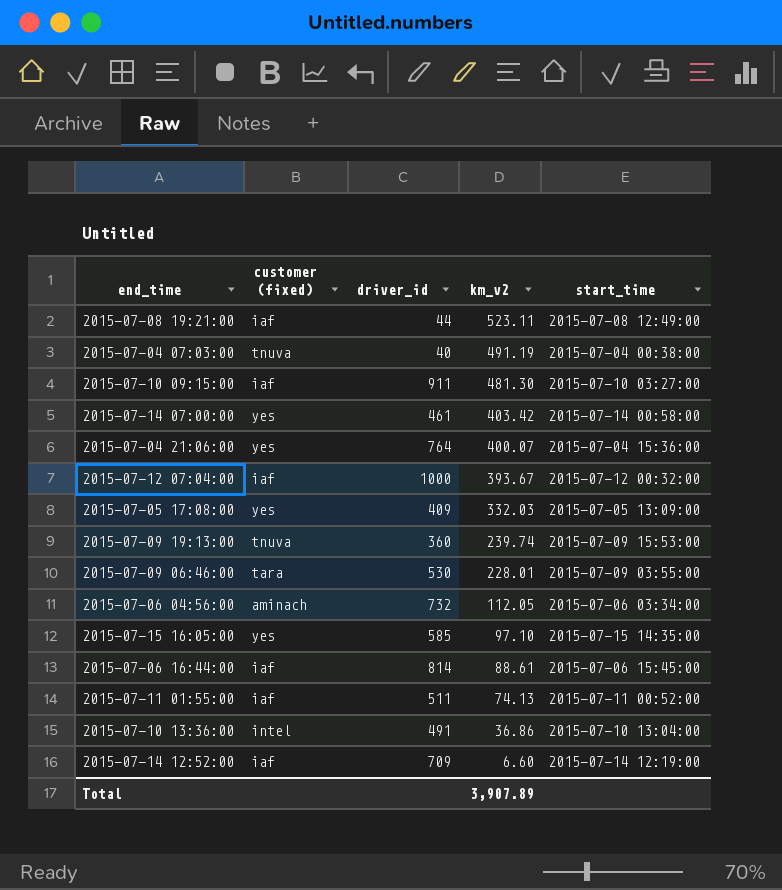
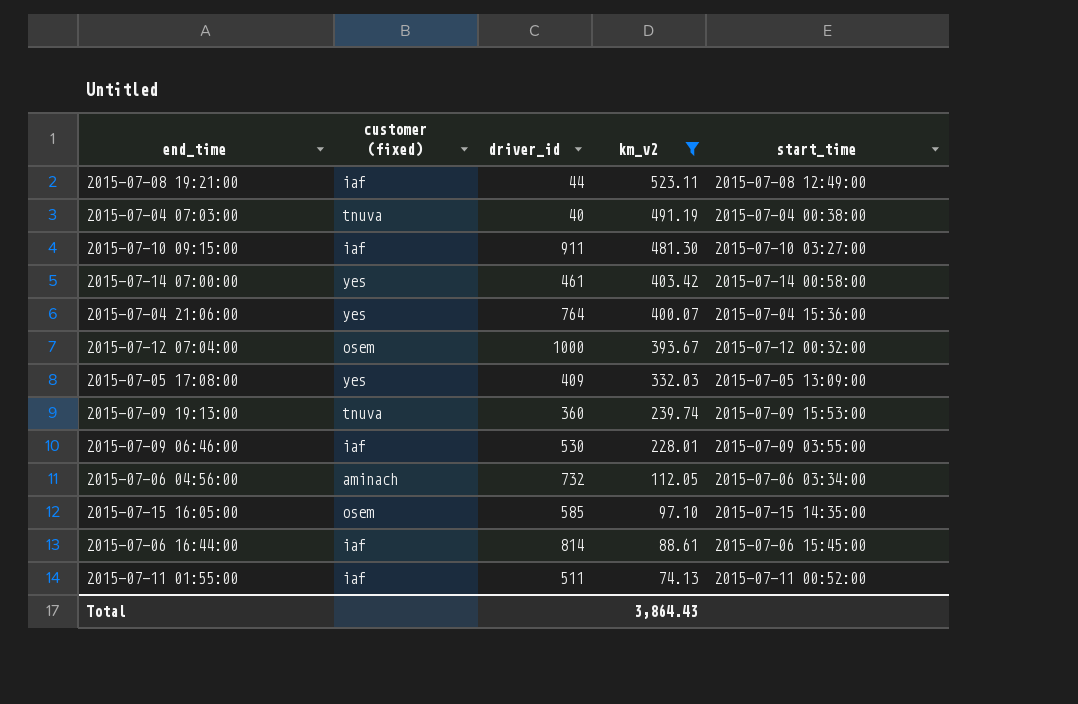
filter: none -> km_v2 >= 74.13
2015-07-12 07:04:00 | customer (fixed): iaf -> osem
2015-07-09 06:46:00 | customer (fixed): tara -> iaf
2015-07-15 16:05:00 | customer (fixed): yes -> osem
Total | km_v2: 3,907.89 -> 3,864.43

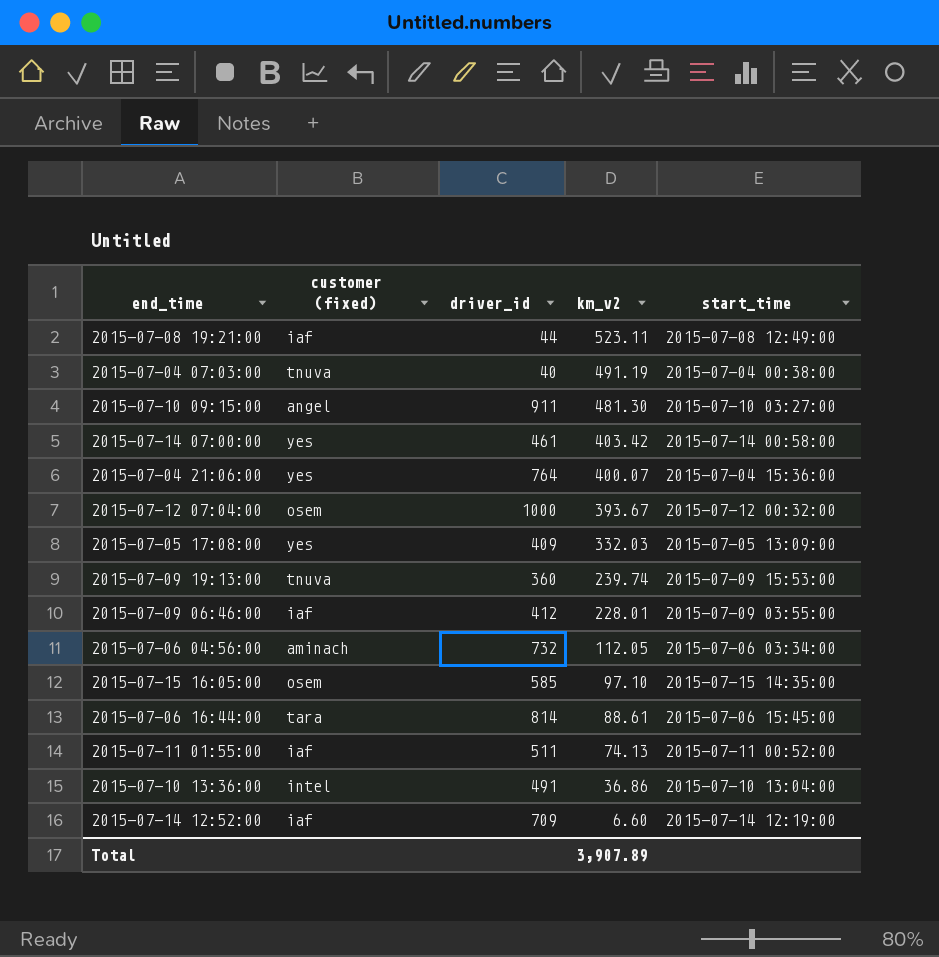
filter: km_v2 >= 74.13 -> none
2015-07-10 09:15:00 | customer (fixed): iaf -> angel
2015-07-09 06:46:00 | driver_id: 530 -> 412
2015-07-06 16:44:00 | customer (fixed): iaf -> tara
Total | km_v2: 3,864.43 -> 3,907.89

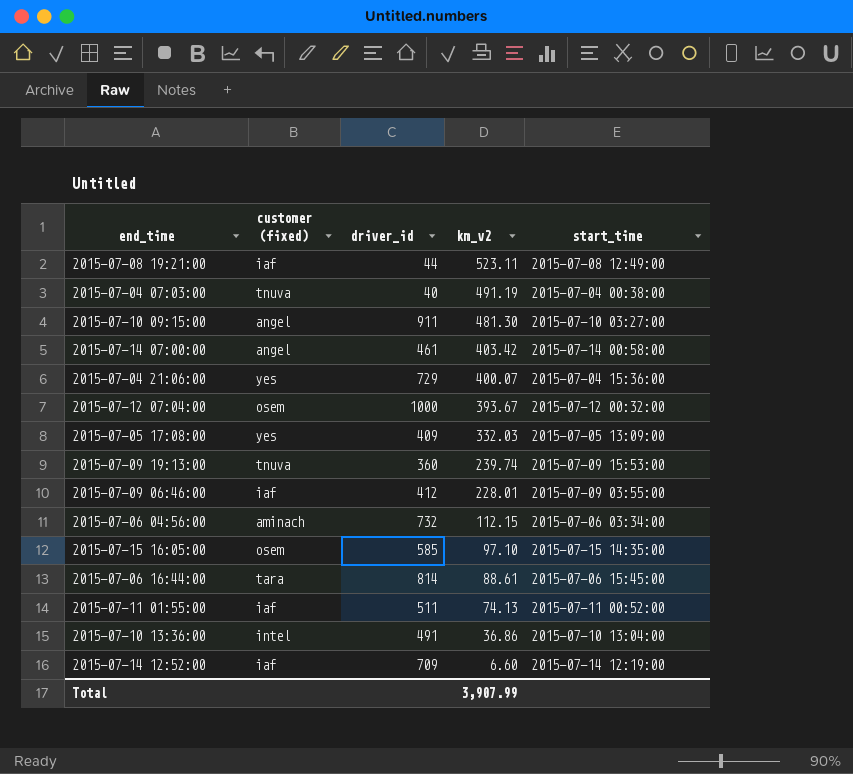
2015-07-14 07:00:00 | customer (fixed): yes -> angel
2015-07-04 21:06:00 | driver_id: 764 -> 729
2015-07-06 04:56:00 | km_v2: 112.05 -> 112.15
Total | km_v2: 3,907.89 -> 3,907.99

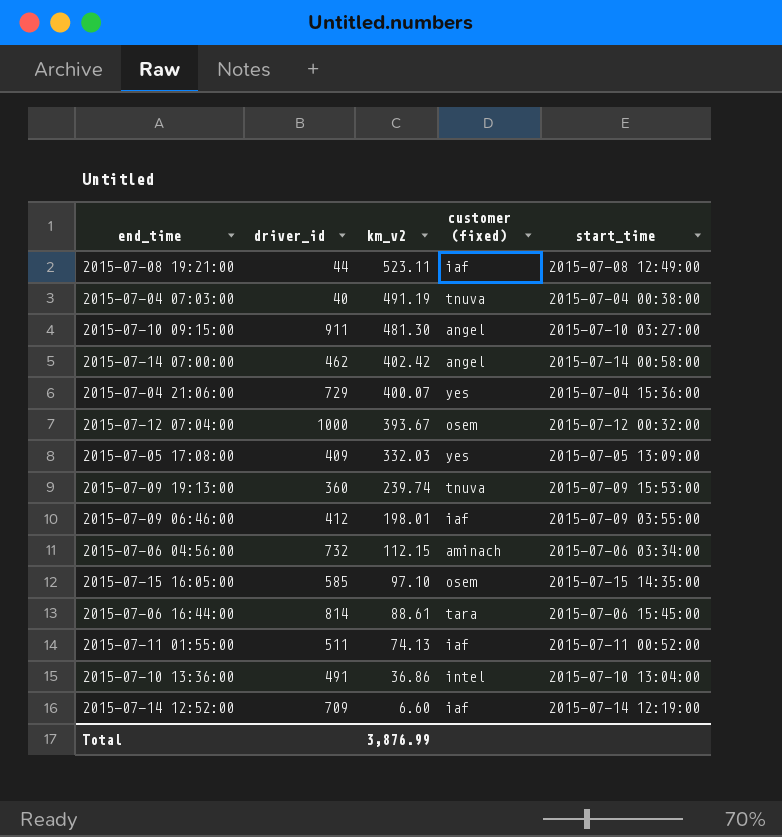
column customer (fixed) | position: 2 -> 4
2015-07-14 07:00:00 | driver_id: 461 -> 462
2015-07-14 07:00:00 | km_v2: 403.42 -> 402.42
2015-07-09 06:46:00 | km_v2: 228.01 -> 198.01
Total | km_v2: 3,907.99 -> 3,876.99

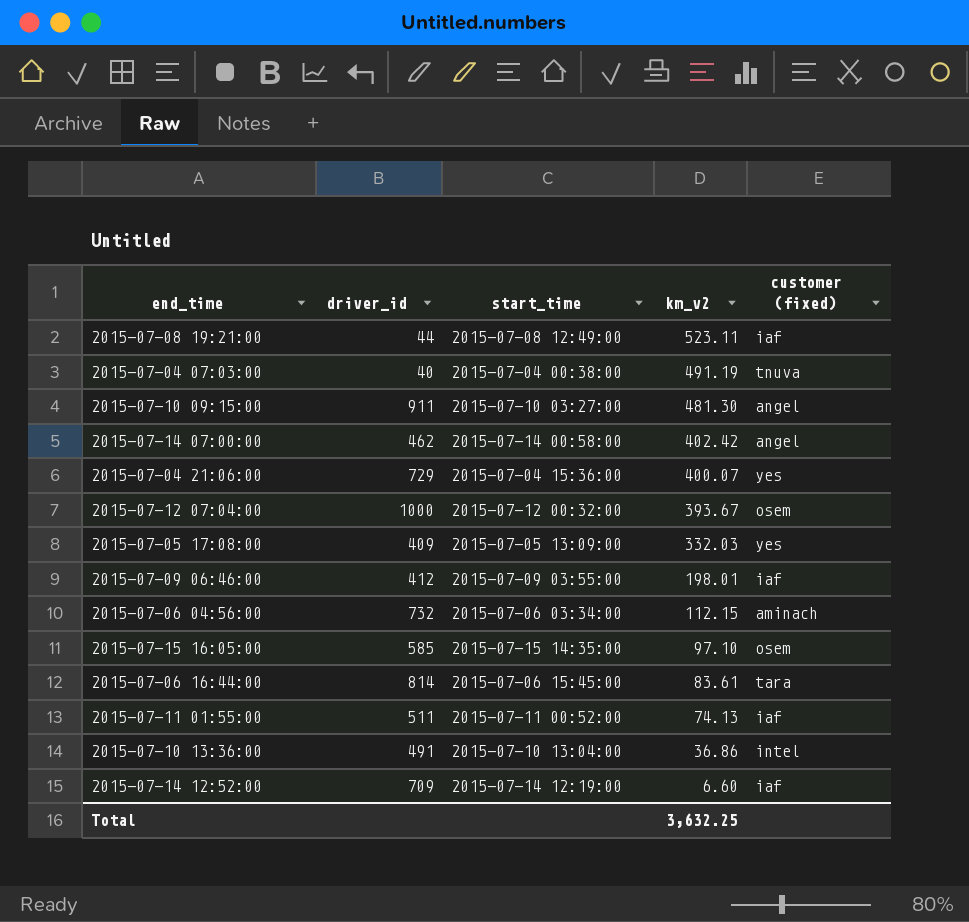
column start_time | position: 5 -> 3
row 2015-07-09 19:13:00: 360 | 239.74 | tnuva | 2015-07-09 15:53:00 -> none
2015-07-06 16:44:00 | km_v2: 88.61 -> 83.61
Total | km_v2: 3,876.99 -> 3,632.25

